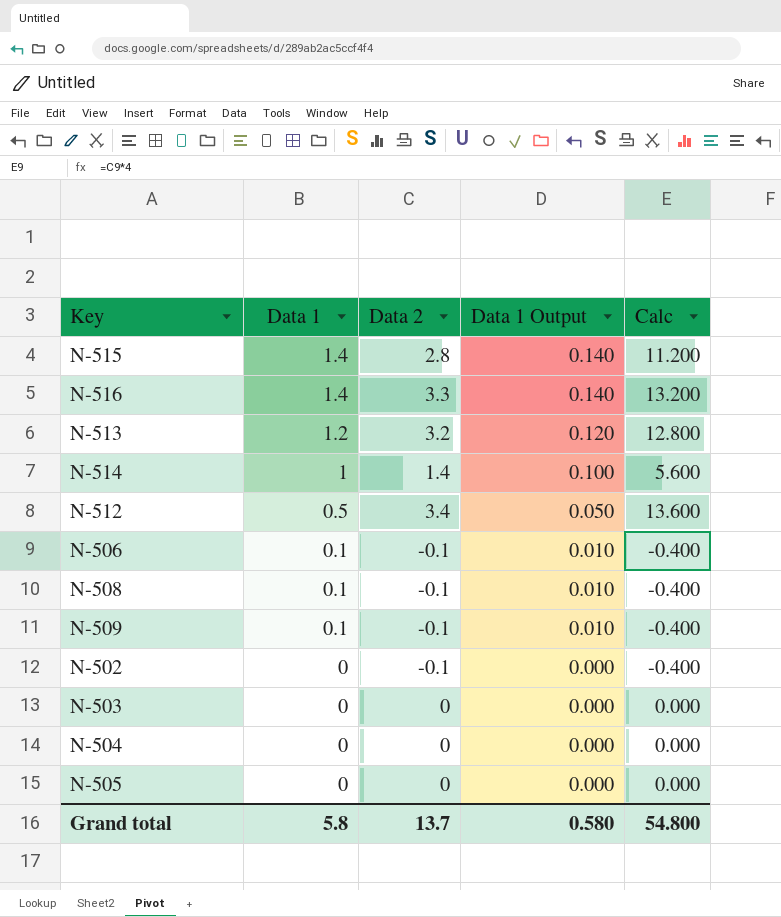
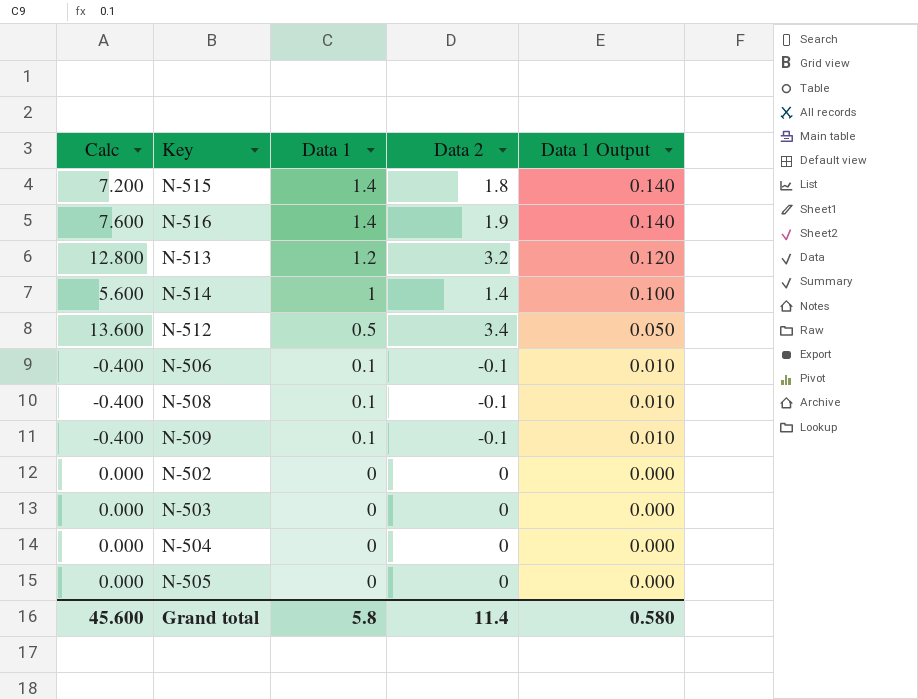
column Calc | position: 5 -> 1
N-515 | Calc: 11.200 -> 7.200
N-515 | Data 2: 2.8 -> 1.8
N-516 | Calc: 13.200 -> 7.600
N-516 | Data 2: 3.3 -> 1.9
N-502 | Calc: -0.400 -> 0.000
N-502 | Data 2: -0.1 -> 0
Grand total | Calc: 54.800 -> 45.600
Grand total | Data 2: 13.7 -> 11.4

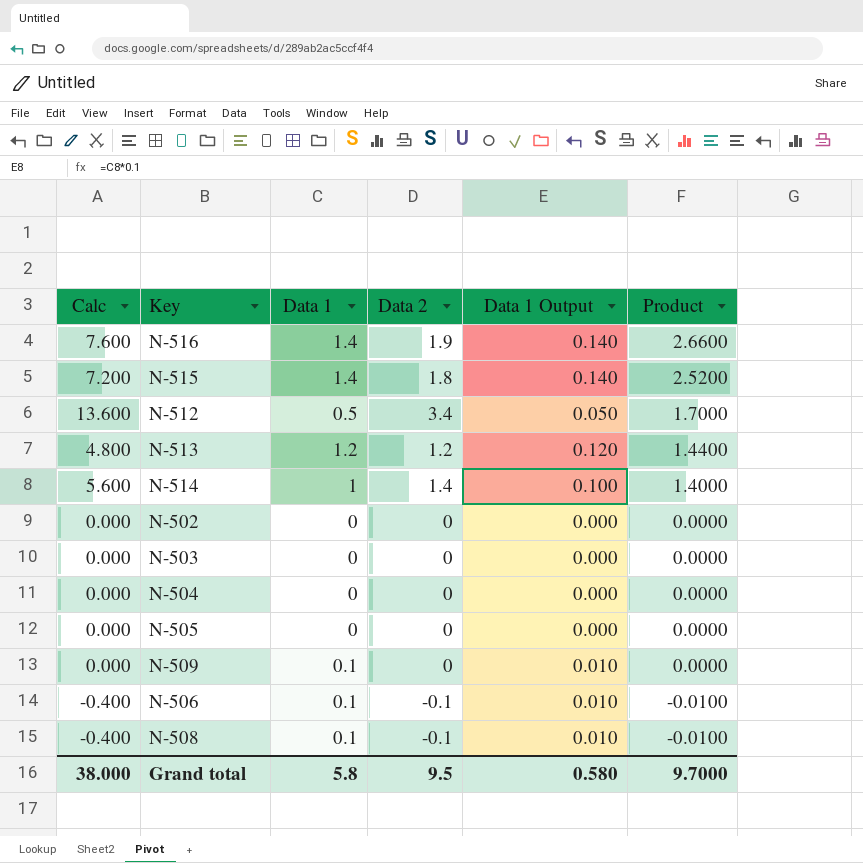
row order: Data 1 descending -> Product descending
column Product | formula: none -> [Data 1] * [Data 2]
N-513 | Calc: 12.800 -> 4.800
N-513 | Data 2: 3.2 -> 1.2
N-509 | Calc: -0.400 -> 0.000
N-509 | Data 2: -0.1 -> 0
Grand total | Calc: 45.600 -> 38.000
Grand total | Data 2: 11.4 -> 9.5

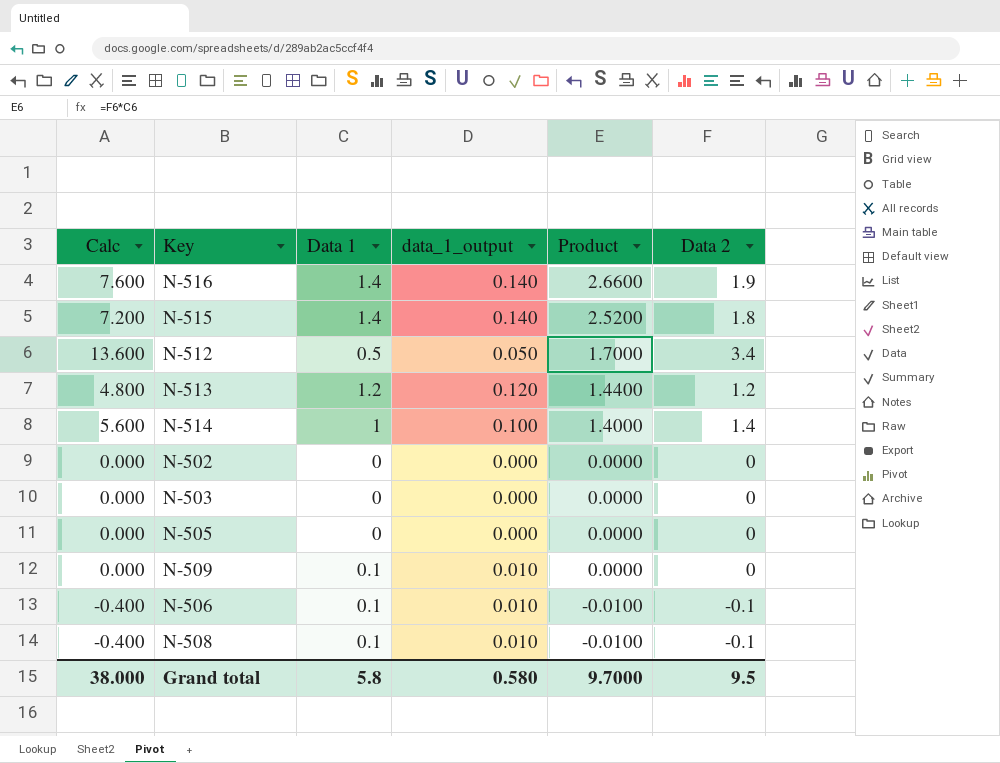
column name: Data 1 Output -> data_1_output
column Data 2 | position: 4 -> 6
row N-504: 0.000 | 0 | 0 | 0.000 | 0.0000 -> none

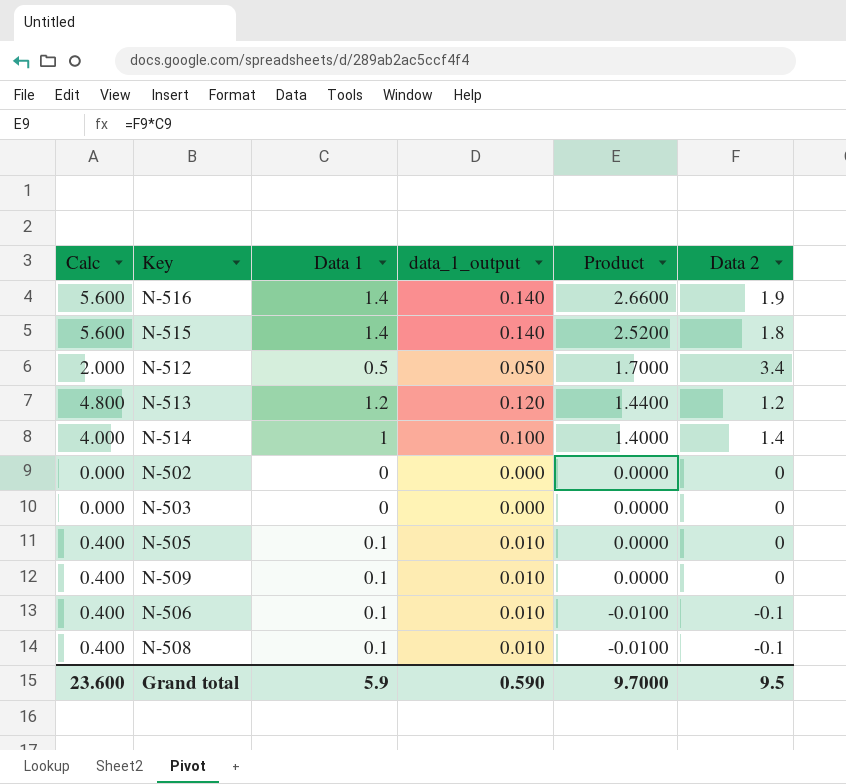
column Calc | formula: [Data 2] * 4 -> [Data 1] * 4
N-505 | Data 1: 0 -> 0.1
N-505 | data_1_output: 0.000 -> 0.010
Grand total | Calc: 38.000 -> 23.600
Grand total | Data 1: 5.8 -> 5.9
Grand total | data_1_output: 0.580 -> 0.590

